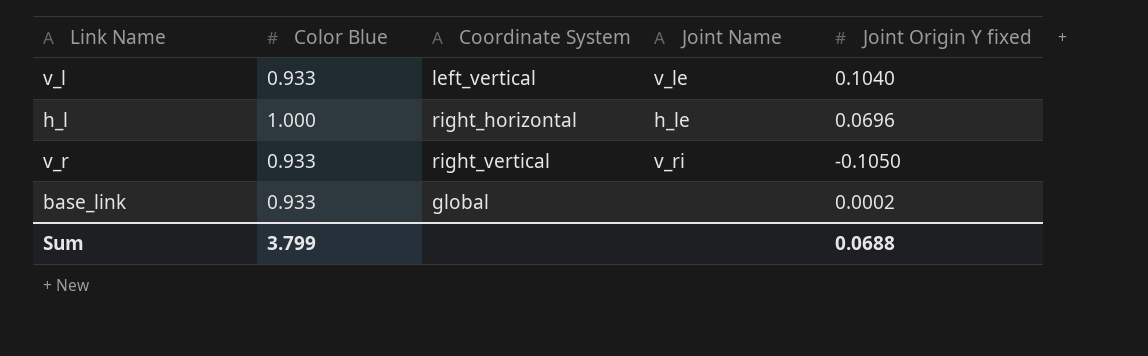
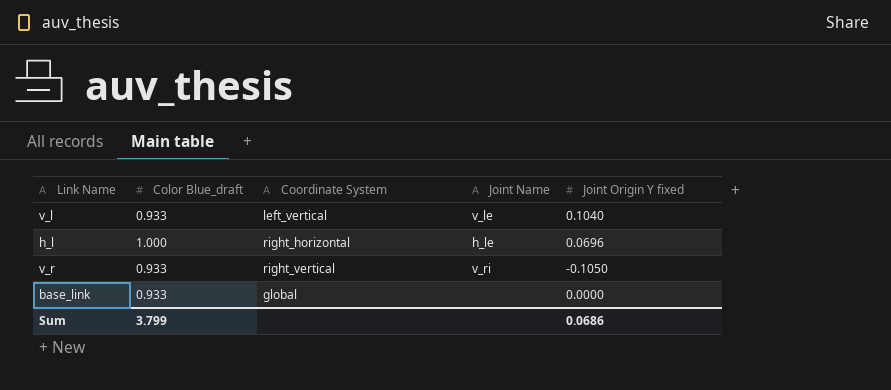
column name: Color Blue -> Color Blue_draft
base_link | Joint Origin Y fixed: 0.0002 -> 0.0000
Sum | Joint Origin Y fixed: 0.0688 -> 0.0686

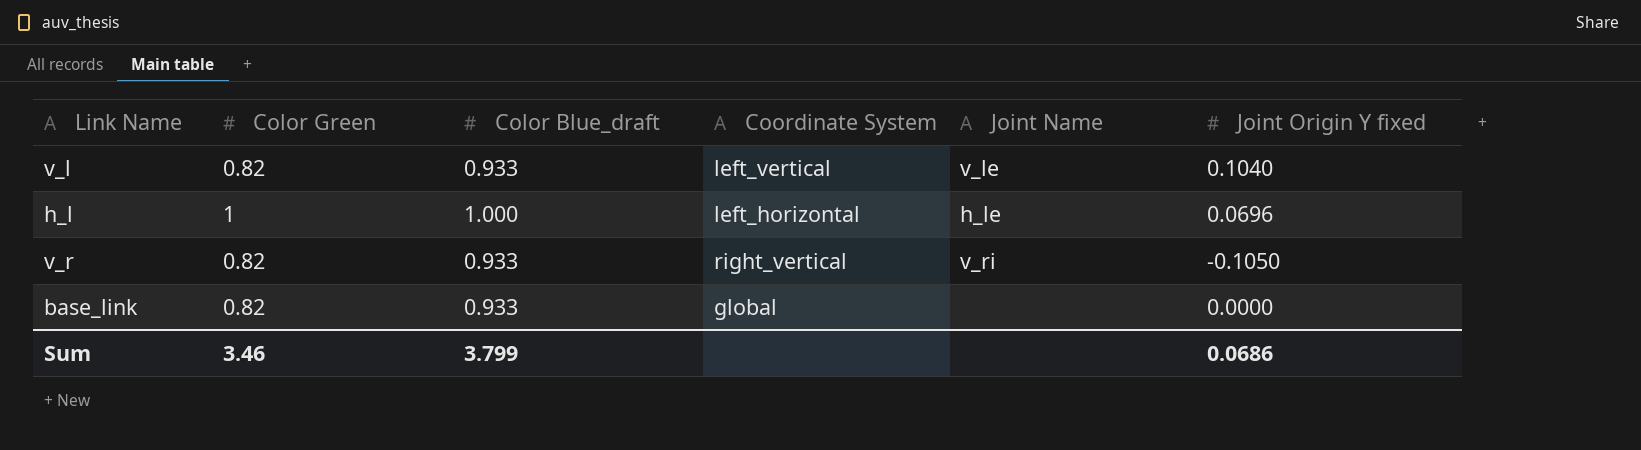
column Color Green | position: none -> 2
h_l | Coordinate System: right_horizontal -> left_horizontal

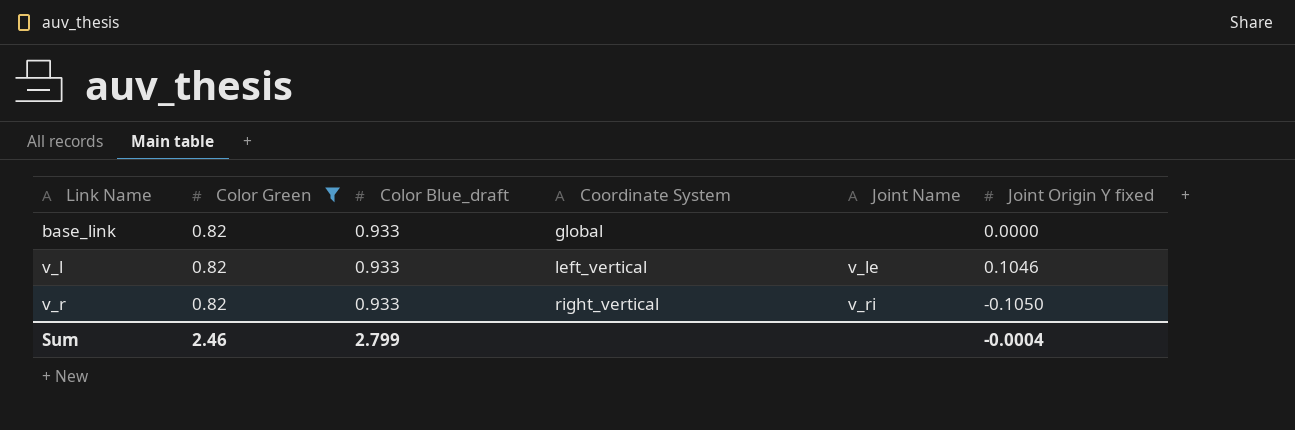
filter: none -> Color Green = 0.82
row order: none -> Link Name ascending
v_l | Joint Origin Y fixed: 0.1040 -> 0.1046
Sum | Color Green: 3.46 -> 2.46
Sum | Color Blue_draft: 3.799 -> 2.799
Sum | Joint Origin Y fixed: 0.0686 -> -0.0004

